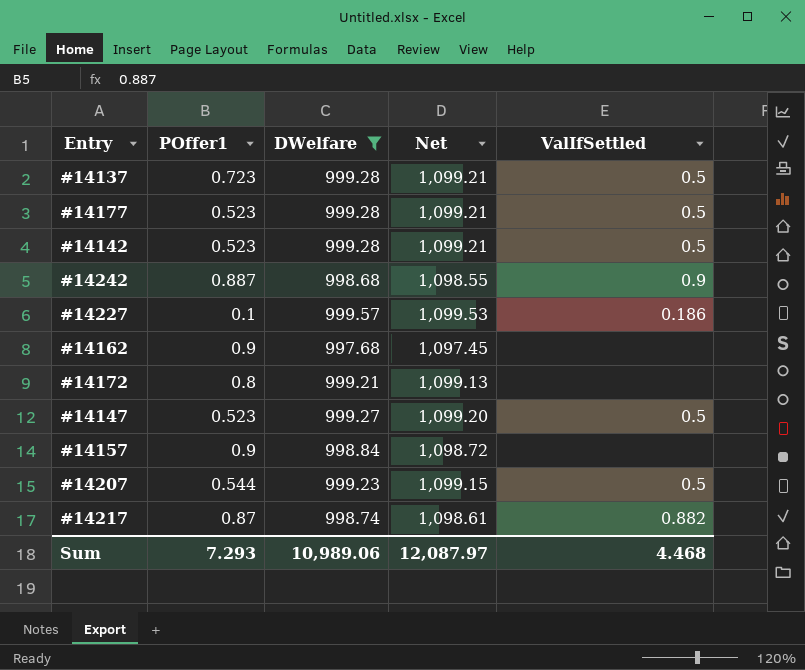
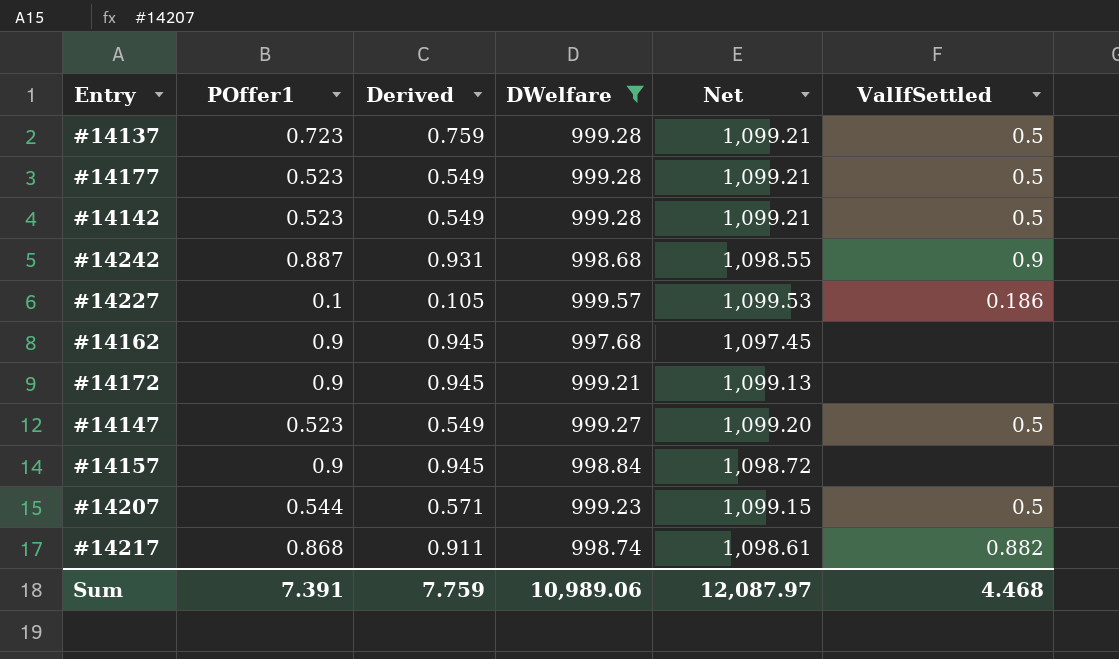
column Derived | formula: none -> [POffer1] * 1.05
#14172 | POffer1: 0.8 -> 0.9
#14217 | POffer1: 0.87 -> 0.868
Sum | POffer1: 7.293 -> 7.391

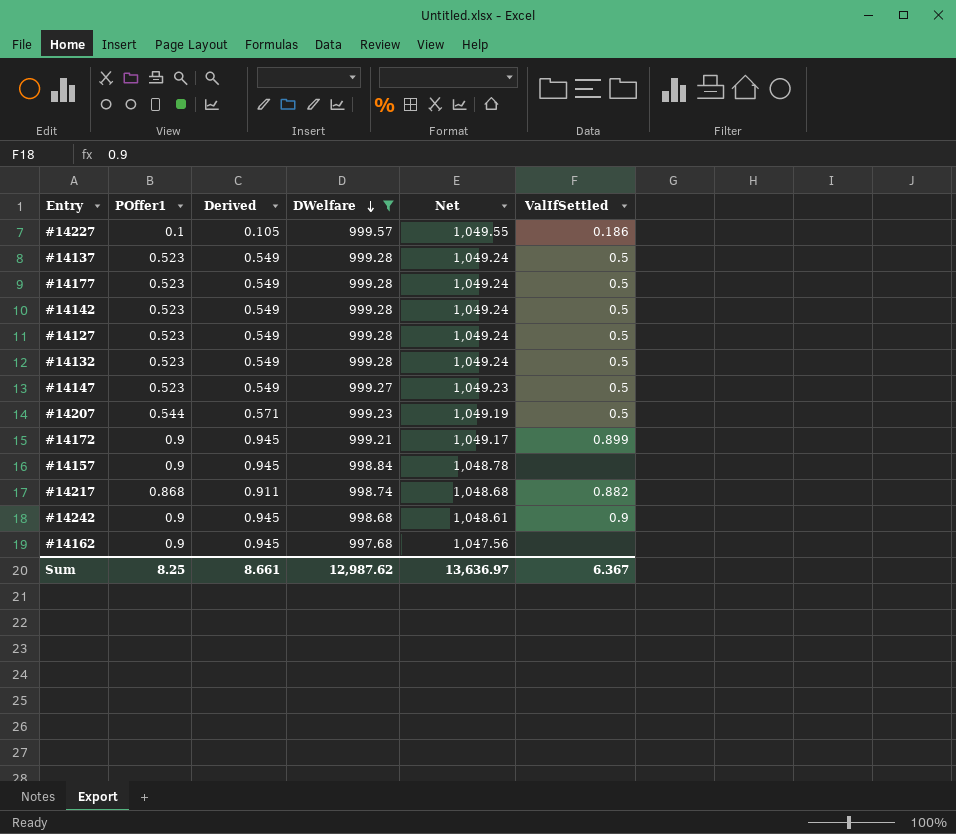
row order: none -> DWelfare descending
column Net | formula: [DWelfare] * 1.1 -> [DWelfare] * 1.05
#14137 | POffer1: 0.723 -> 0.523
#14137 | Derived: 0.759 -> 0.549
row #14127: none -> 0.523 | 0.549 | 999.28 | 1,049.24 | 0.5
row #14132: none -> 0.523 | 0.549 | 999.28 | 1,049.24 | 0.5
#14172 | ValIfSettled: none -> 0.899
#14242 | POffer1: 0.887 -> 0.9
#14242 | Derived: 0.931 -> 0.945
Sum | POffer1: 7.391 -> 8.25
Sum | Derived: 7.759 -> 8.661
Sum | DWelfare: 10,989.06 -> 12,987.62
Sum | Net: 12,087.97 -> 13,636.97
Sum | ValIfSettled: 4.468 -> 6.367

